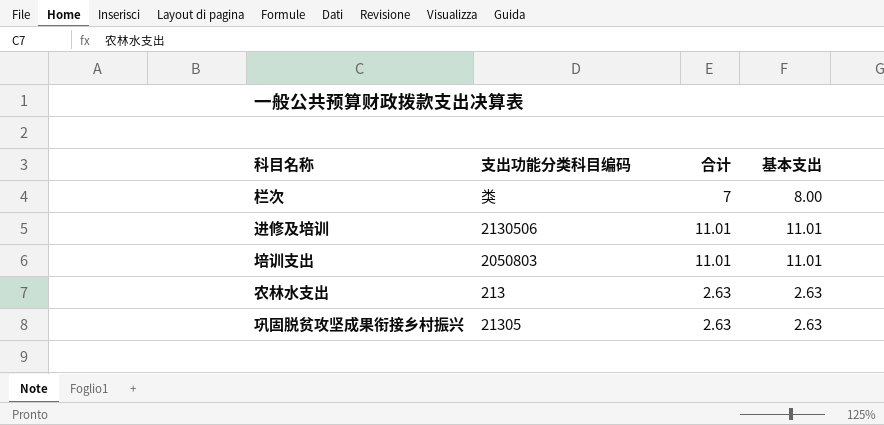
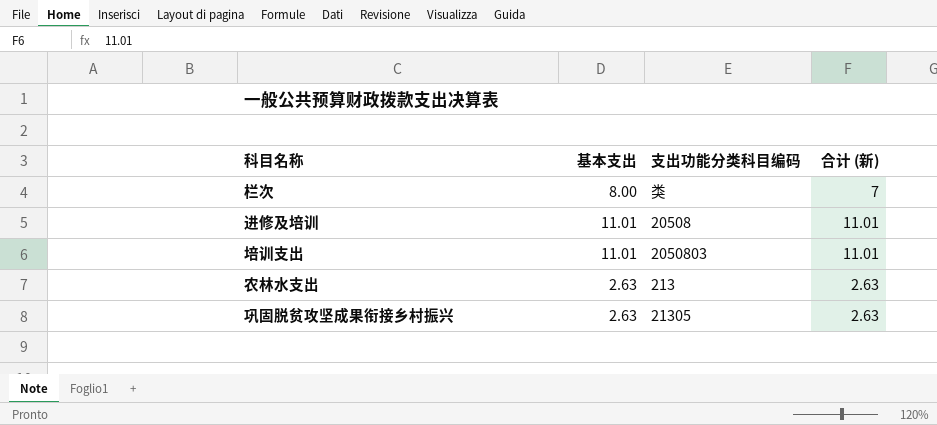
column 基本支出 | position: 4 -> 2
column name: 合计 -> 合计 (新)
进修及培训 | 支出功能分类科目编码: 2130506 -> 20508

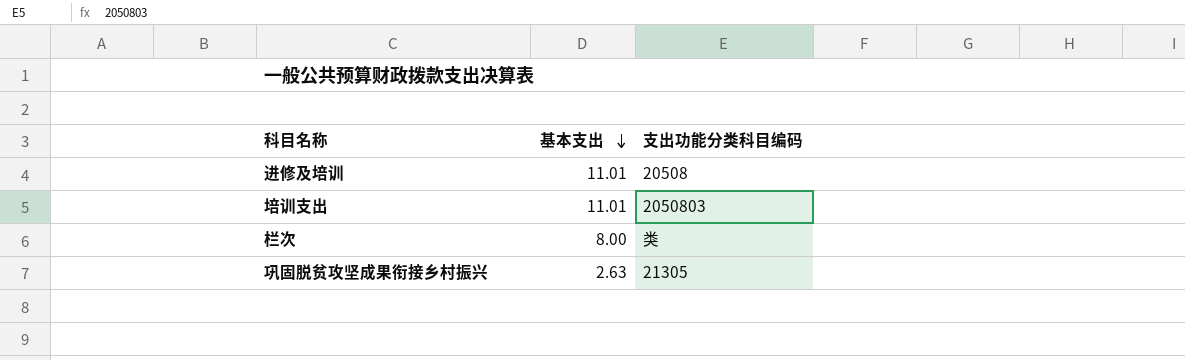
row order: none -> 基本支出 descending
column 合计 (新) | position: 4 -> none
row 农林水支出: 2.63 | 213 | 2.63 -> none

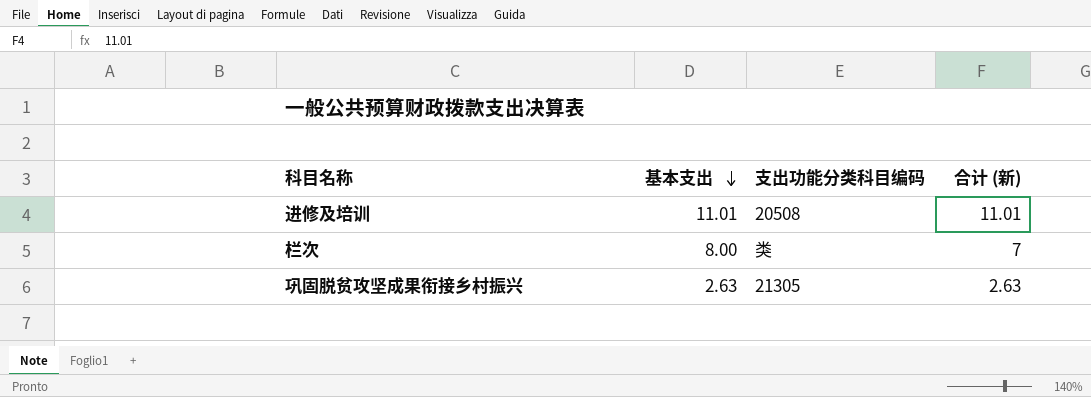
column 合计 (新) | position: none -> 4
row 培训支出: 11.01 | 2050803 -> none

